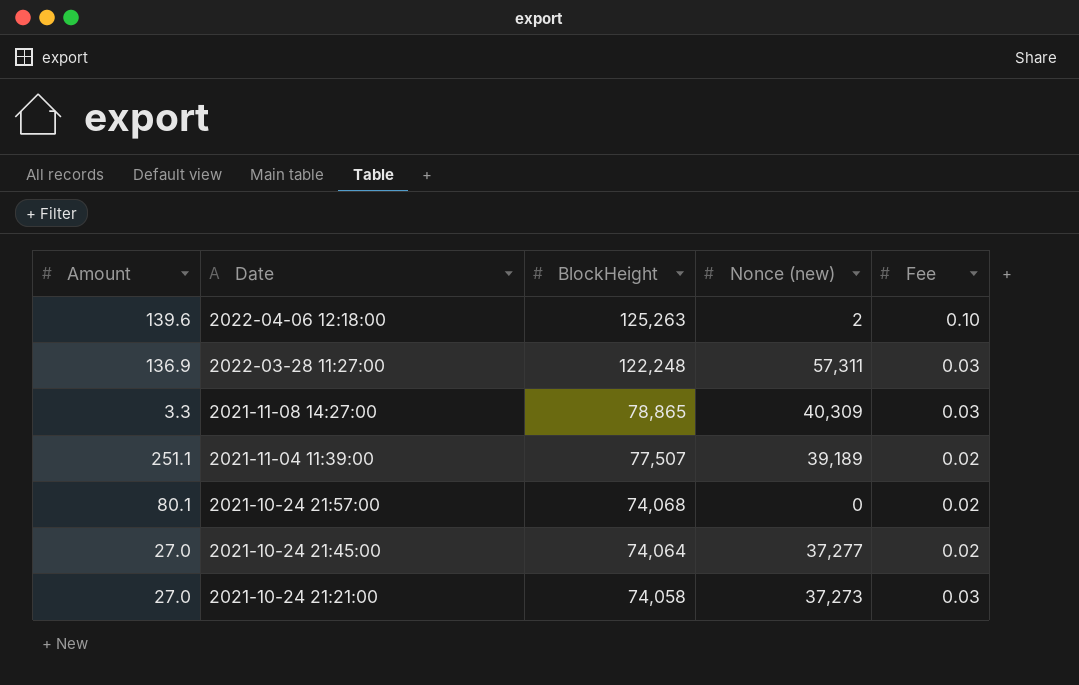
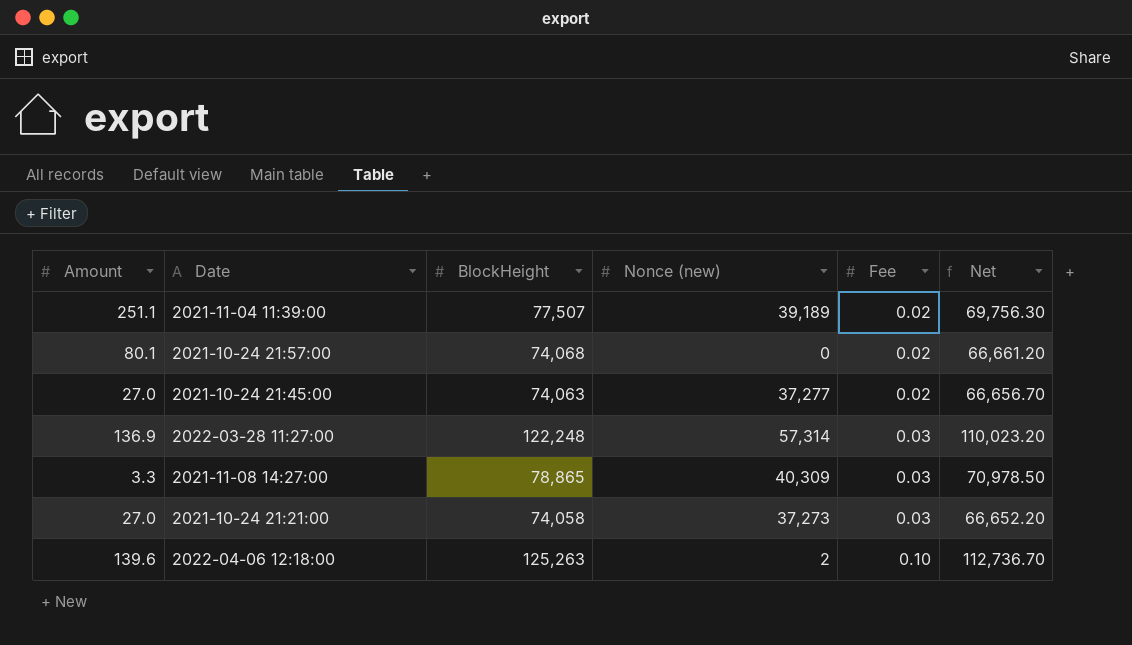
row order: Date descending -> Fee ascending
column Net | formula: none -> [BlockHeight] * 0.9
2021-10-24 21:45:00 | BlockHeight: 74,064 -> 74,063
2022-03-28 11:27:00 | Nonce (new): 57,311 -> 57,314

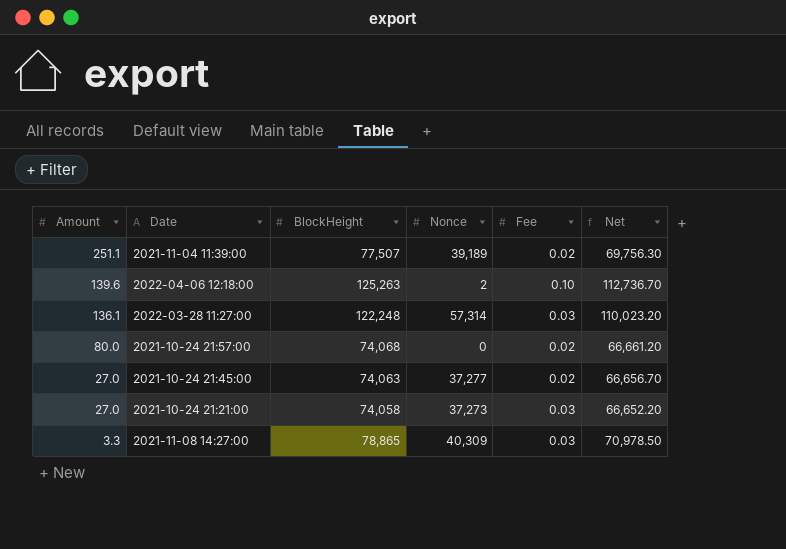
row order: Fee ascending -> Amount descending
column name: Nonce (new) -> Nonce
2022-03-28 11:27:00 | Amount: 136.9 -> 136.1
2021-10-24 21:57:00 | Amount: 80.1 -> 80.0

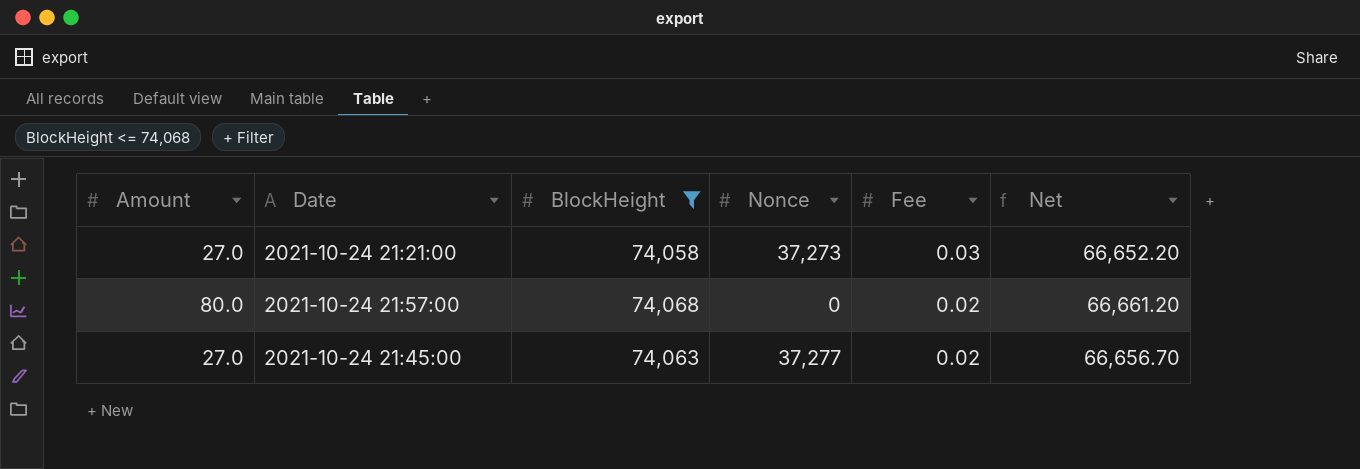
filter: none -> BlockHeight <= 74,068
row order: Amount descending -> Fee descending

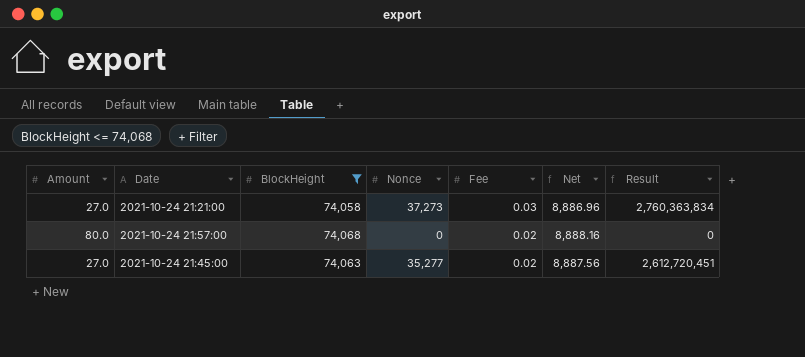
column Net | formula: [BlockHeight] * 0.9 -> [BlockHeight] * 0.12
column Result | formula: none -> [BlockHeight] * [Nonce]
2021-10-24 21:45:00 | Nonce: 37,277 -> 35,277

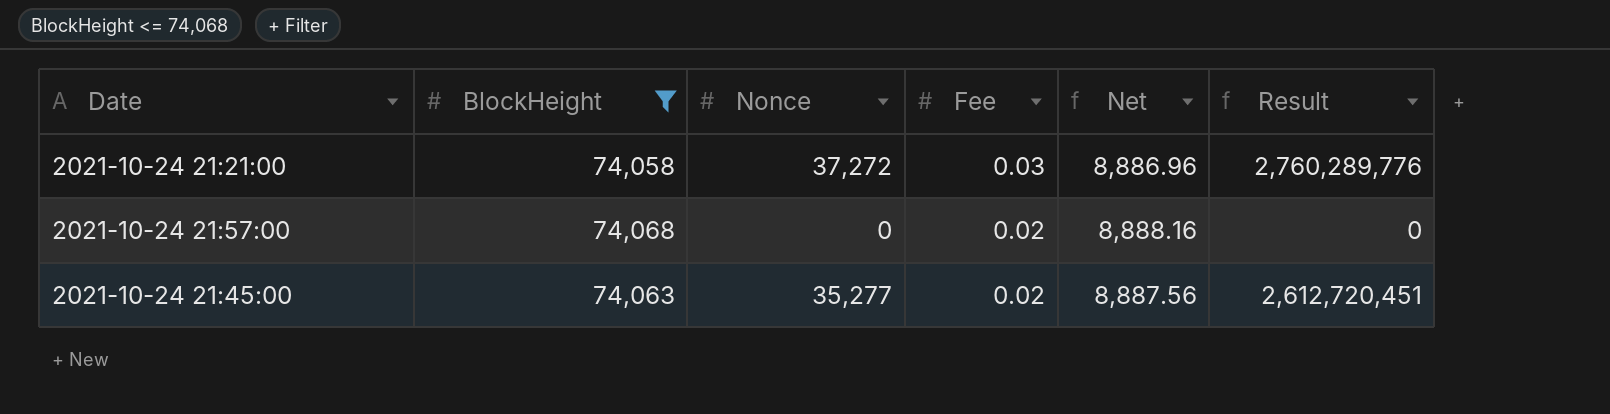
column Amount | position: 1 -> none
2021-10-24 21:21:00 | Nonce: 37,273 -> 37,272
2021-10-24 21:21:00 | Result: 2,760,363,834 -> 2,760,289,776

